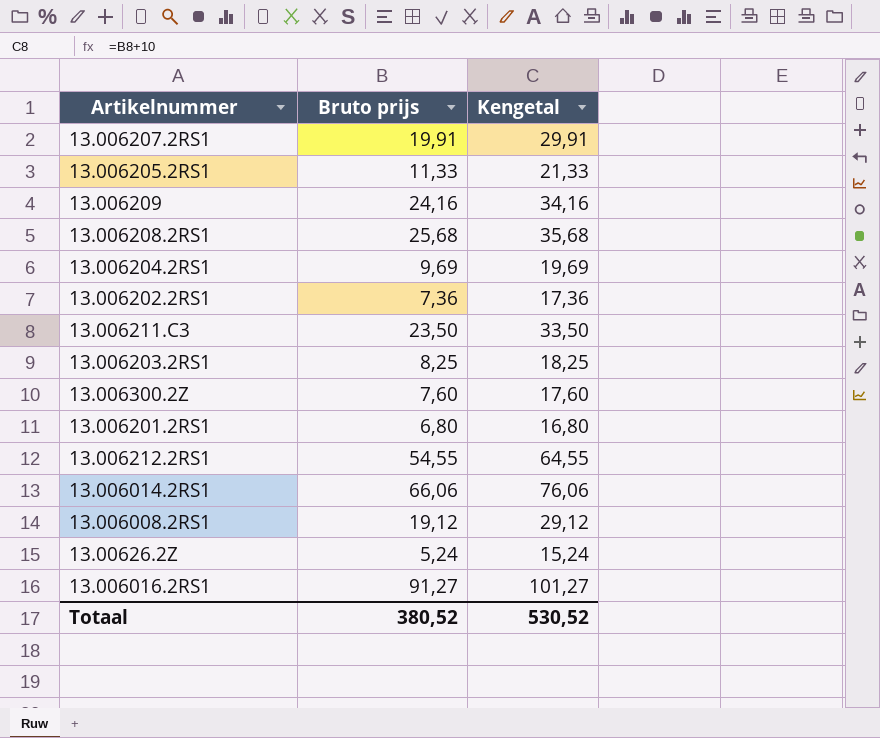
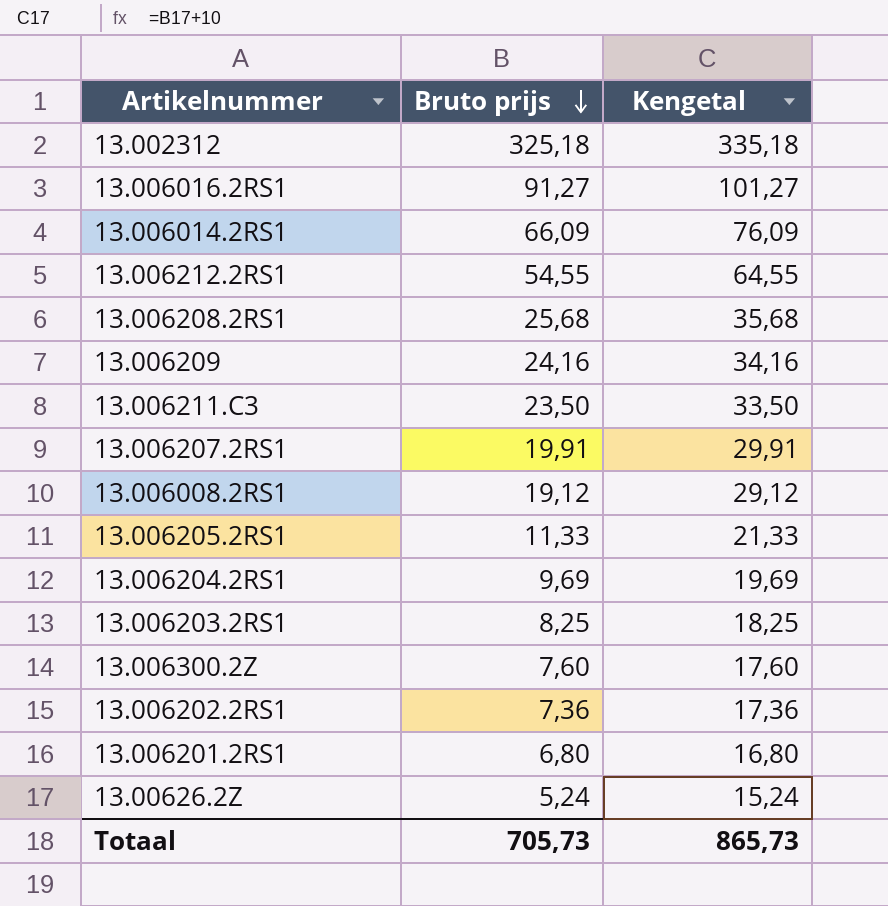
row order: none -> Bruto prijs descending
row 13.002312: none -> 325,18 | 335,18
13.006014.2RS1 | Bruto prijs: 66,06 -> 66,09
13.006014.2RS1 | Kengetal: 76,06 -> 76,09
Totaal | Bruto prijs: 380,52 -> 705,73
Totaal | Kengetal: 530,52 -> 865,73

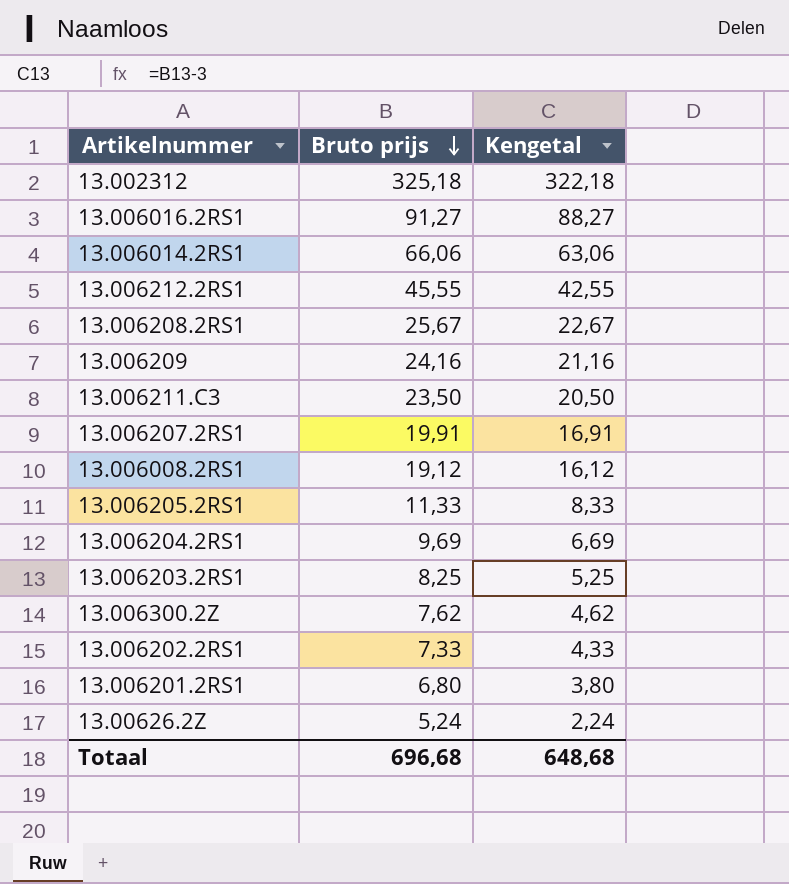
column Kengetal | formula: [Bruto prijs] + 10 -> [Bruto prijs] - 3
13.006014.2RS1 | Bruto prijs: 66,09 -> 66,06
13.006212.2RS1 | Bruto prijs: 54,55 -> 45,55
13.006208.2RS1 | Bruto prijs: 25,68 -> 25,67
13.006300.2Z | Bruto prijs: 7,60 -> 7,62
13.006202.2RS1 | Bruto prijs: 7,36 -> 7,33
Totaal | Bruto prijs: 705,73 -> 696,68
Totaal | Kengetal: 865,73 -> 648,68

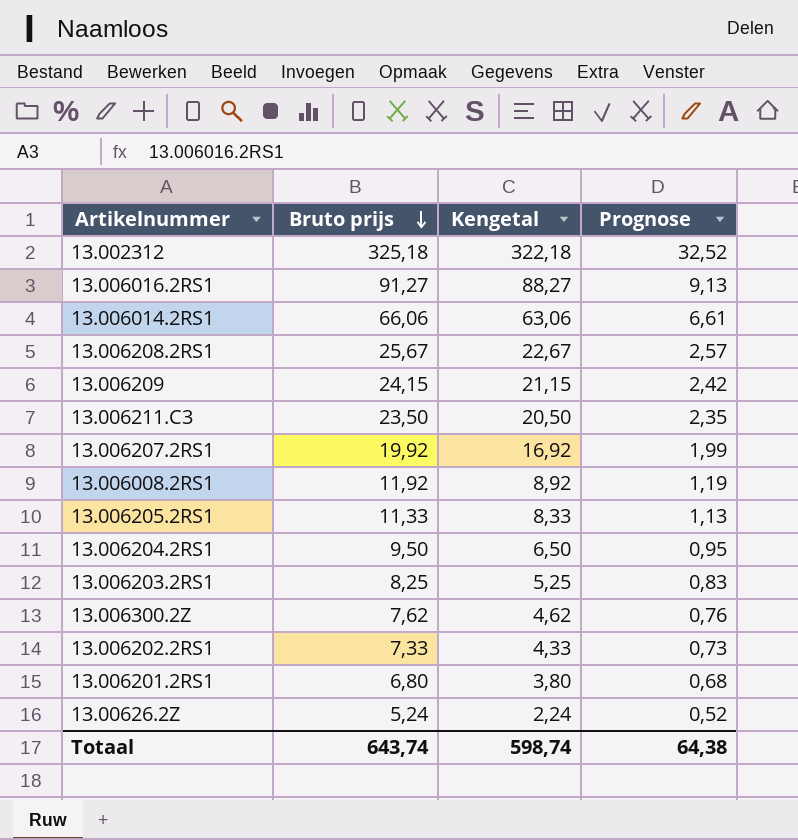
column Prognose | formula: none -> [Bruto prijs] * 0,1
row 13.006212.2RS1: 45,55 | 42,55 -> none
13.006209 | Bruto prijs: 24,16 -> 24,15
13.006209 | Kengetal: 21,16 -> 21,15
13.006207.2RS1 | Bruto prijs: 19,91 -> 19,92
13.006207.2RS1 | Kengetal: 16,91 -> 16,92
13.006008.2RS1 | Bruto prijs: 19,12 -> 11,92
13.006008.2RS1 | Kengetal: 16,12 -> 8,92
13.006204.2RS1 | Bruto prijs: 9,69 -> 9,50
13.006204.2RS1 | Kengetal: 6,69 -> 6,50
Totaal | Bruto prijs: 696,68 -> 643,74
Totaal | Kengetal: 648,68 -> 598,74

